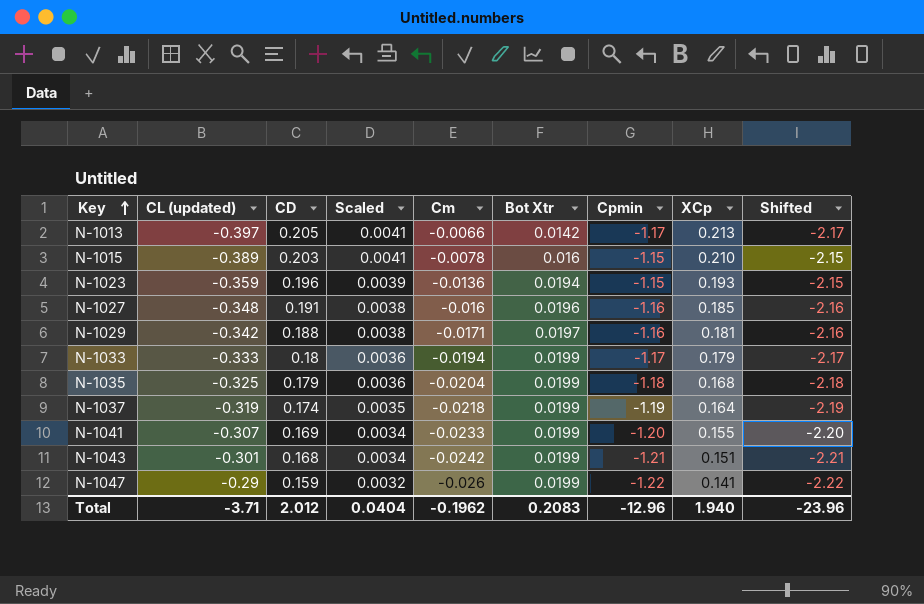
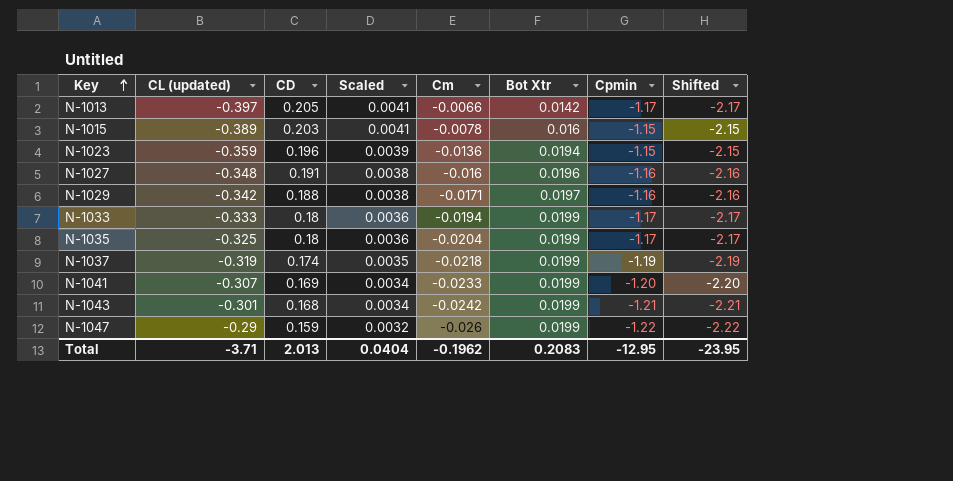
column XCp | position: 8 -> none
N-1035 | CD: 0.179 -> 0.18
N-1035 | Cpmin: -1.18 -> -1.17
N-1035 | Shifted: -2.18 -> -2.17
Total | CD: 2.012 -> 2.013
Total | Cpmin: -12.96 -> -12.95
Total | Shifted: -23.96 -> -23.95

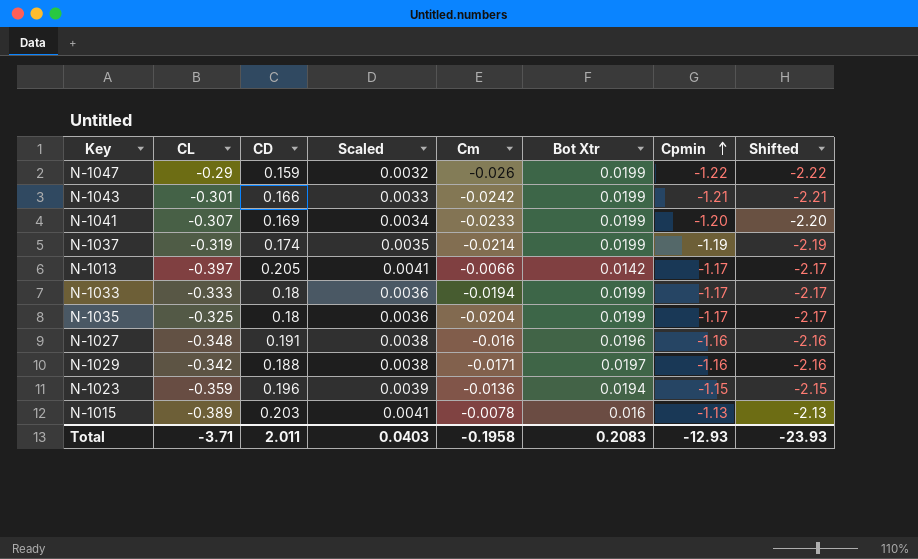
row order: Key ascending -> Cpmin ascending
column name: CL (updated) -> CL
N-1043 | CD: 0.168 -> 0.166
N-1043 | Scaled: 0.0034 -> 0.0033
N-1037 | Cm: -0.0218 -> -0.0214
N-1015 | Cpmin: -1.15 -> -1.13
N-1015 | Shifted: -2.15 -> -2.13
Total | CD: 2.013 -> 2.011
Total | Scaled: 0.0404 -> 0.0403
Total | Cm: -0.1962 -> -0.1958
Total | Cpmin: -12.95 -> -12.93
Total | Shifted: -23.95 -> -23.93

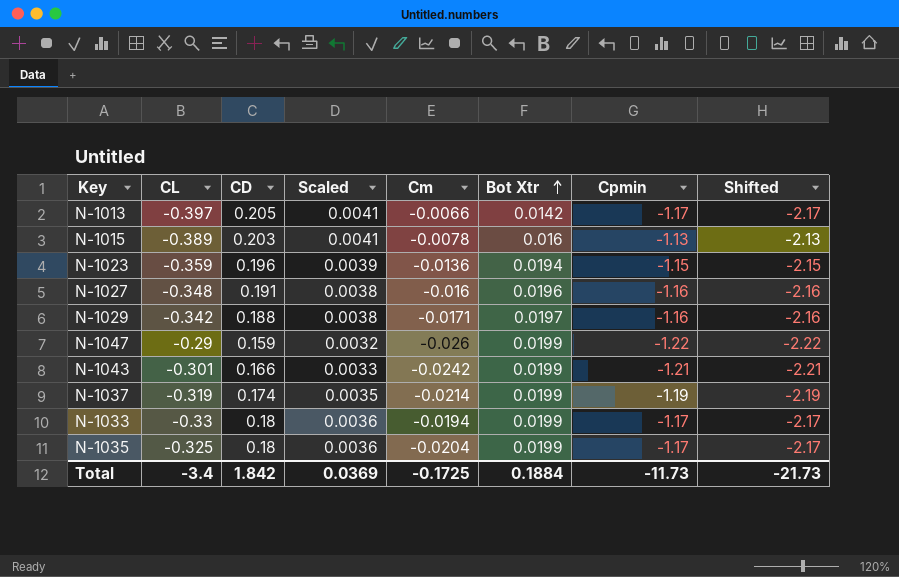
row order: Cpmin ascending -> Bot Xtr ascending
row N-1041: -0.307 | 0.169 | 0.0034 | -0.0233 | 0.0199 | -1.20 | -2.20 -> none
N-1033 | CL: -0.333 -> -0.33
Total | CL: -3.71 -> -3.4
Total | CD: 2.011 -> 1.842
Total | Scaled: 0.0403 -> 0.0369
Total | Cm: -0.1958 -> -0.1725
Total | Bot Xtr: 0.2083 -> 0.1884
Total | Cpmin: -12.93 -> -11.73
Total | Shifted: -23.93 -> -21.73

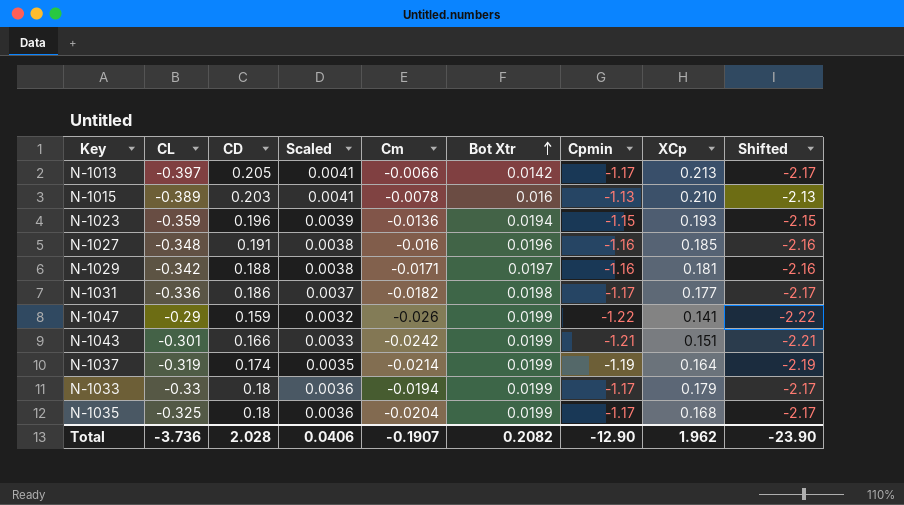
column XCp | position: none -> 8
row N-1031: none -> -0.336 | 0.186 | 0.0037 | -0.0182 | 0.0198 | -1.17 | 0.177 | -2.17
Total | CL: -3.4 -> -3.736
Total | CD: 1.842 -> 2.028
Total | Scaled: 0.0369 -> 0.0406
Total | Cm: -0.1725 -> -0.1907
Total | Bot Xtr: 0.1884 -> 0.2082
Total | Cpmin: -11.73 -> -12.90
Total | Shifted: -21.73 -> -23.90

